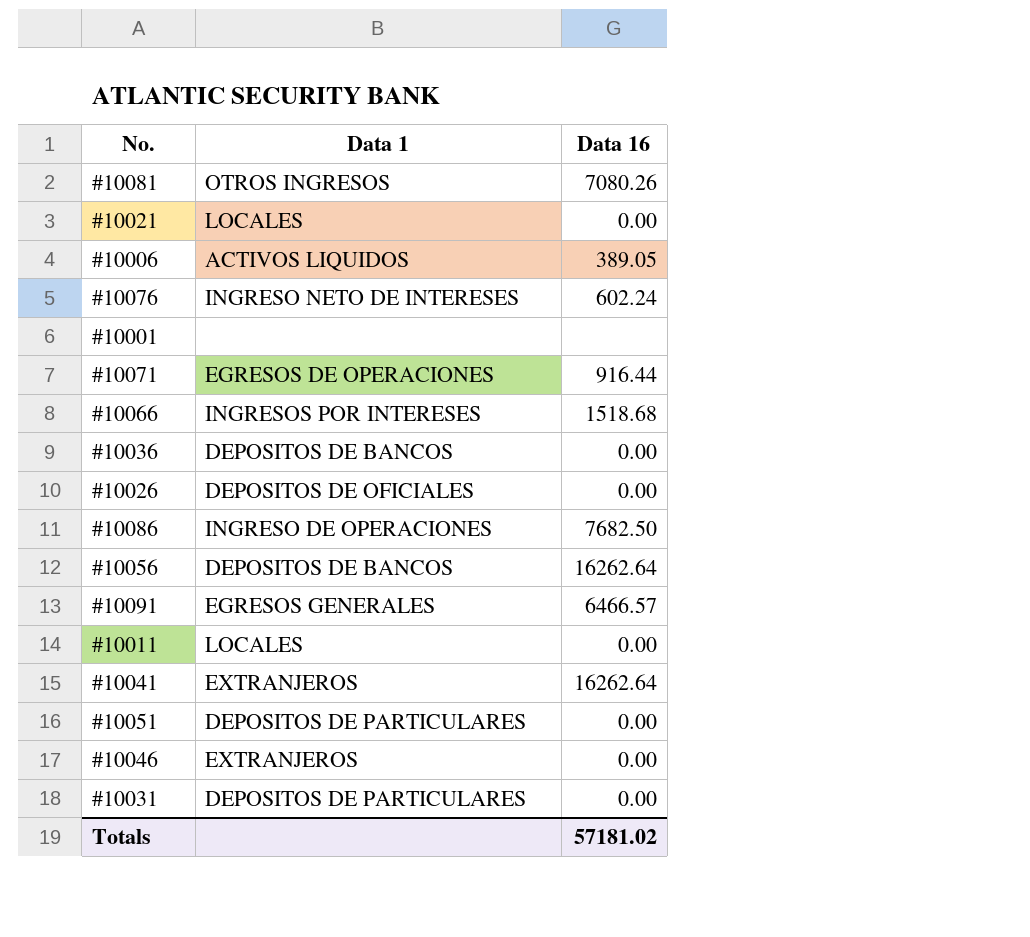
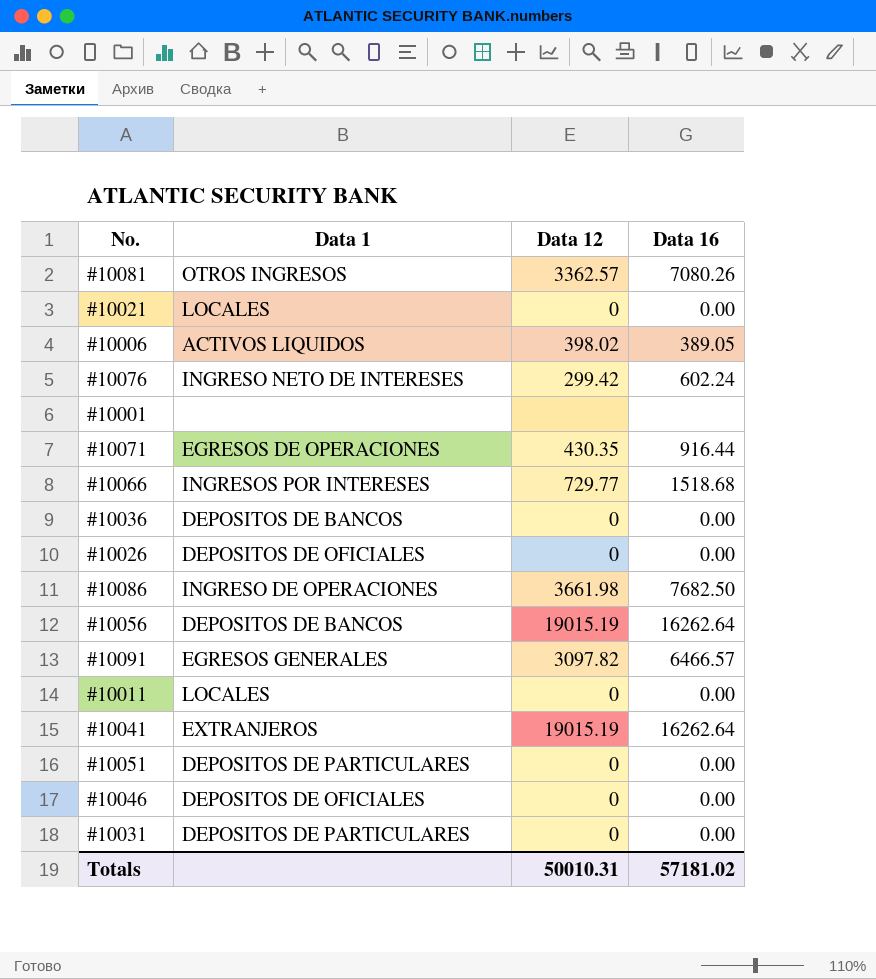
column Data 12 | position: none -> 3
#10046 | Data 1: EXTRANJEROS -> DEPOSITOS DE OFICIALES

